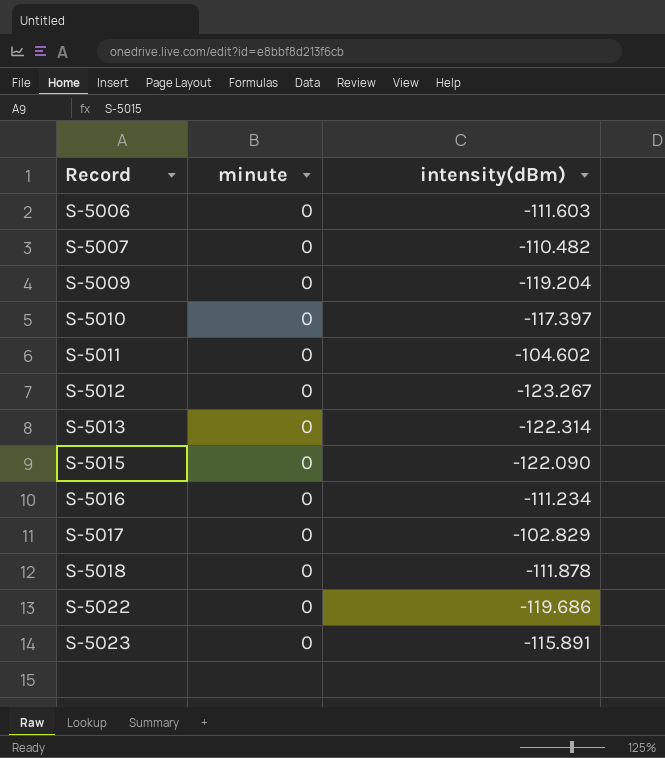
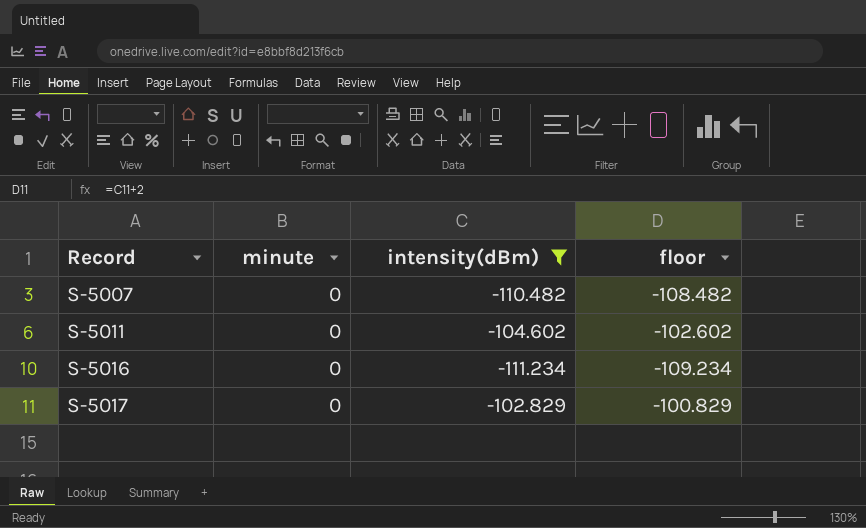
filter: none -> intensity(dBm) >= -111.234
column floor | formula: none -> [intensity(dBm)] + 2

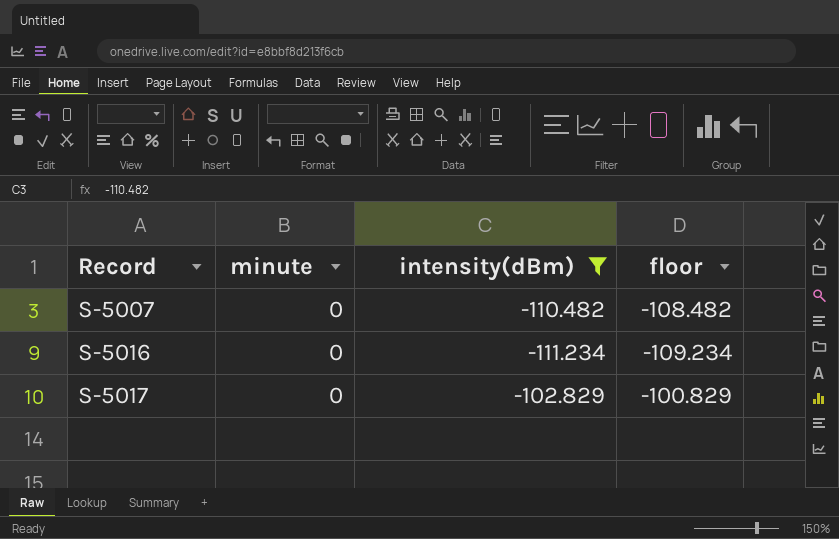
row S-5011: 0 | -104.602 | -102.602 -> none

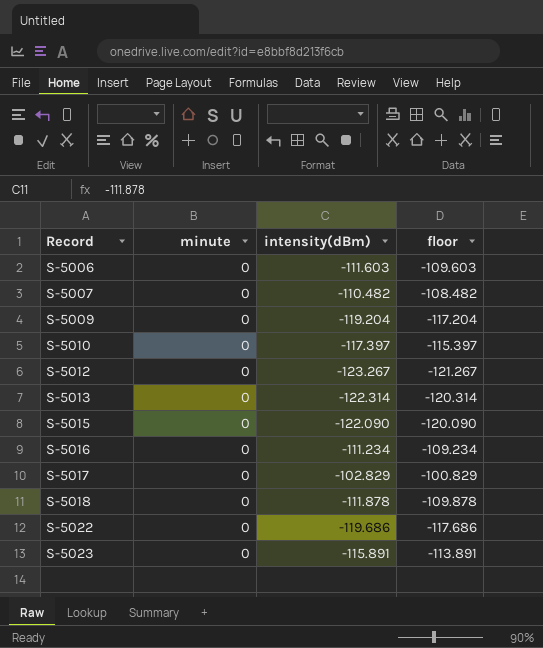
filter: intensity(dBm) >= -111.234 -> none

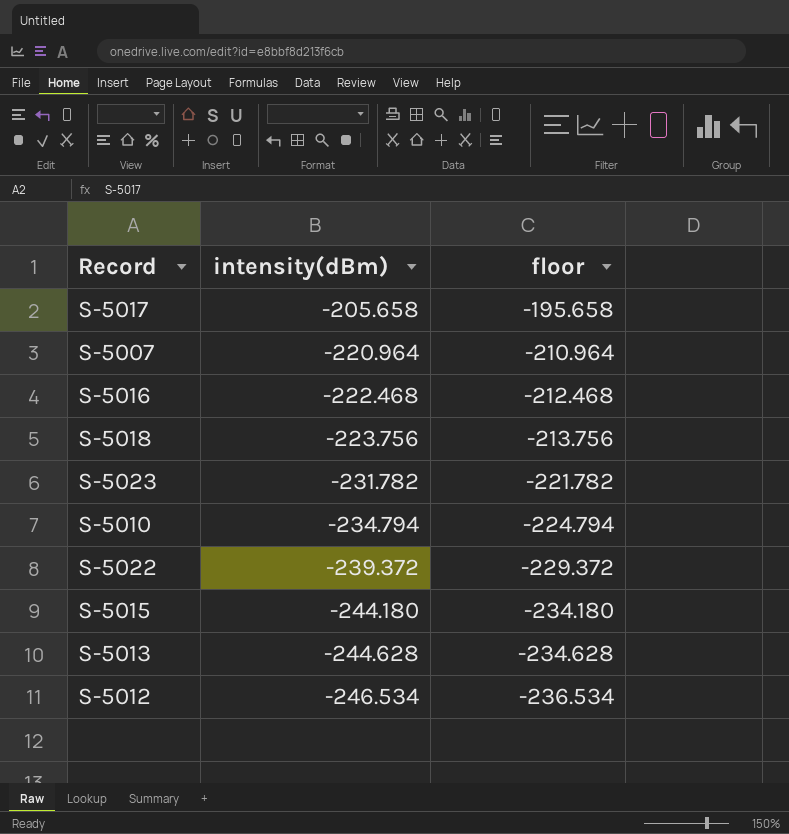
row order: Record ascending -> intensity(dBm) descending
column minute | position: 2 -> none
column floor | formula: [intensity(dBm)] + 2 -> [intensity(dBm)] + 10
row S-5006: 0 | -111.603 | -109.603 -> none
row S-5009: 0 | -119.204 | -117.204 -> none
S-5017 | intensity(dBm): -102.829 -> -205.658
S-5007 | intensity(dBm): -110.482 -> -220.964
S-5016 | intensity(dBm): -111.234 -> -222.468
S-5018 | intensity(dBm): -111.878 -> -223.756
S-5023 | intensity(dBm): -115.891 -> -231.782
S-5010 | intensity(dBm): -117.397 -> -234.794
S-5022 | intensity(dBm): -119.686 -> -239.372
S-5015 | intensity(dBm): -122.090 -> -244.180
S-5013 | intensity(dBm): -122.314 -> -244.628
S-5012 | intensity(dBm): -123.267 -> -246.534

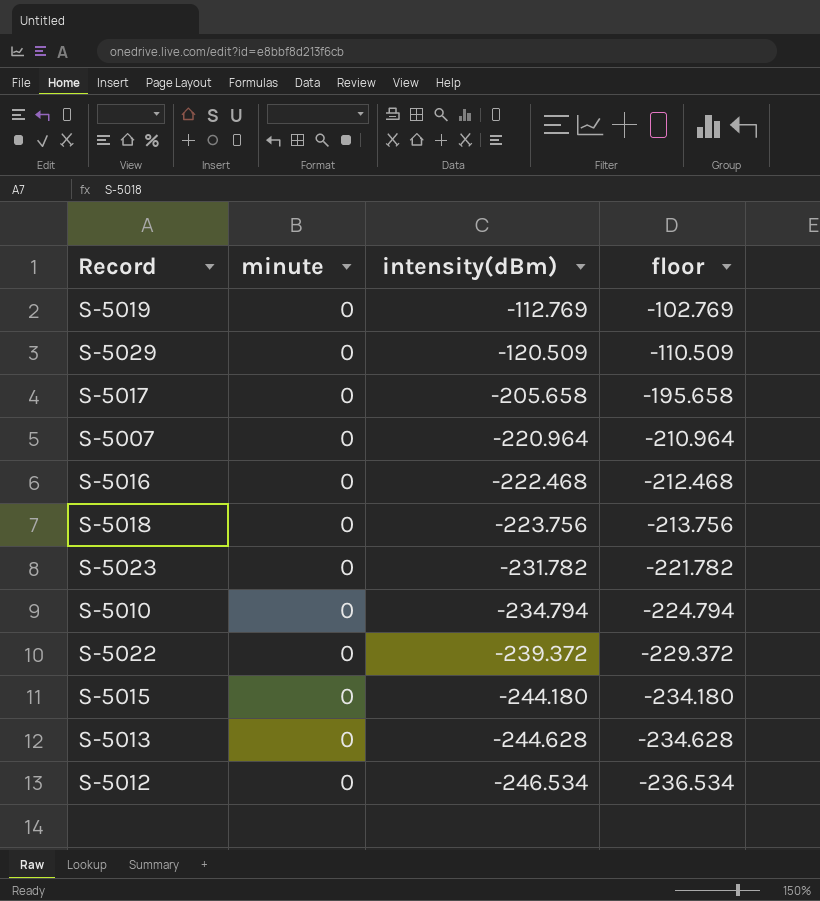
column minute | position: none -> 2
row S-5019: none -> 0 | -112.769 | -102.769
row S-5029: none -> 0 | -120.509 | -110.509

